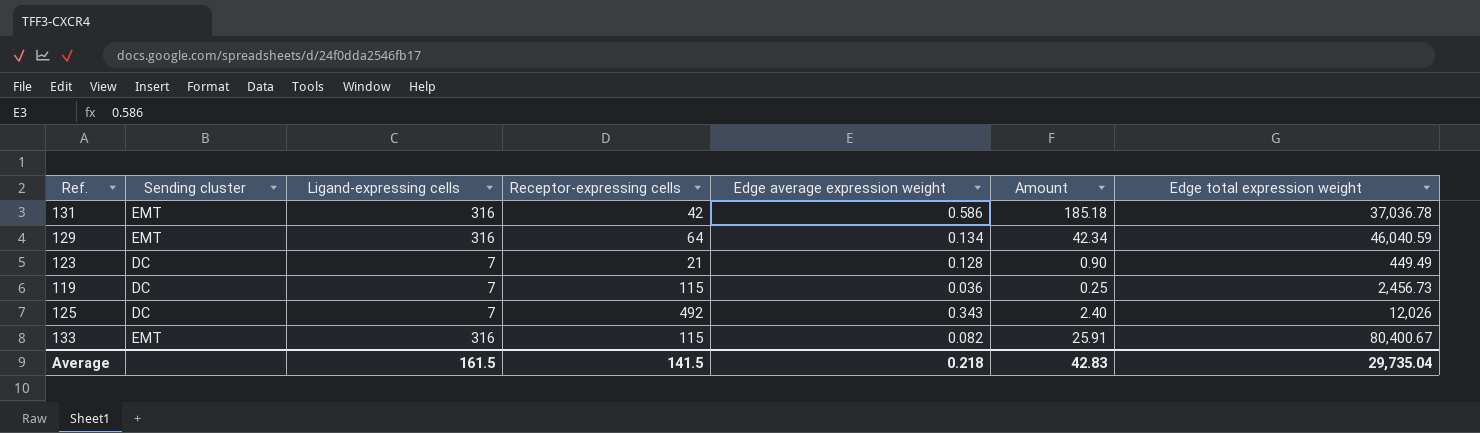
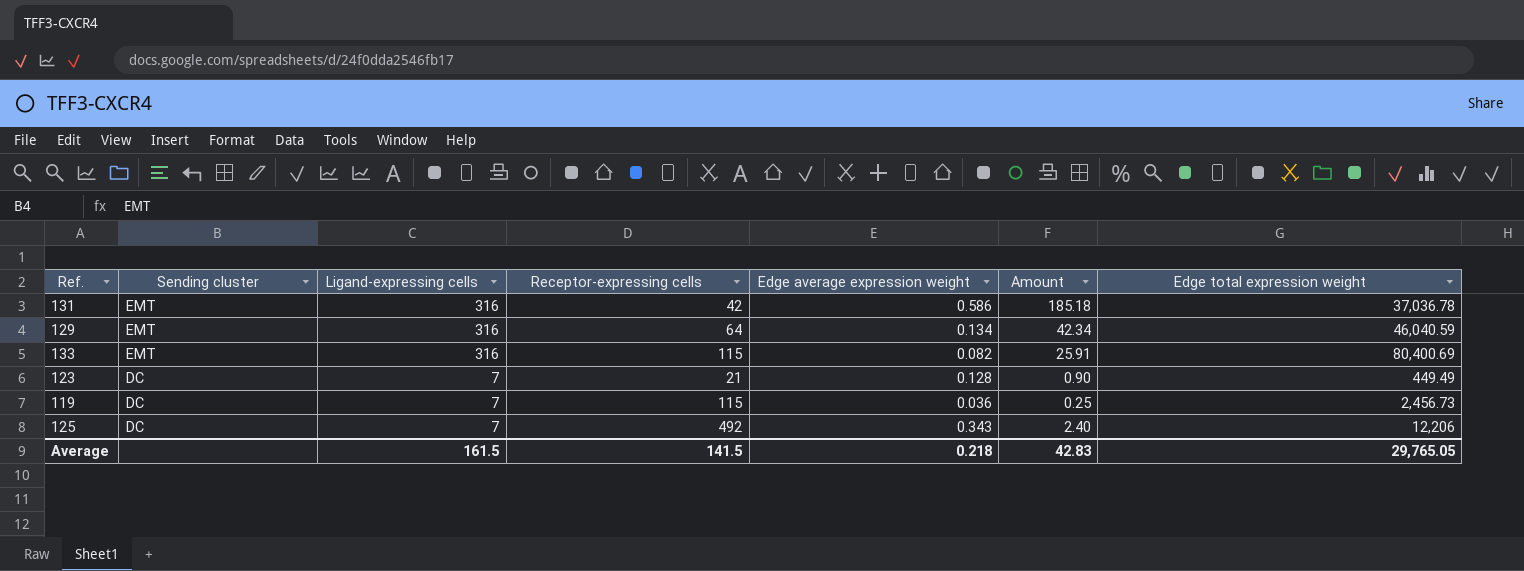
row order: none -> Sending cluster descending
133 | Edge total expression weight: 80,400.67 -> 80,400.69
125 | Edge total expression weight: 12,026 -> 12,206
Average | Edge total expression weight: 29,735.04 -> 29,765.05

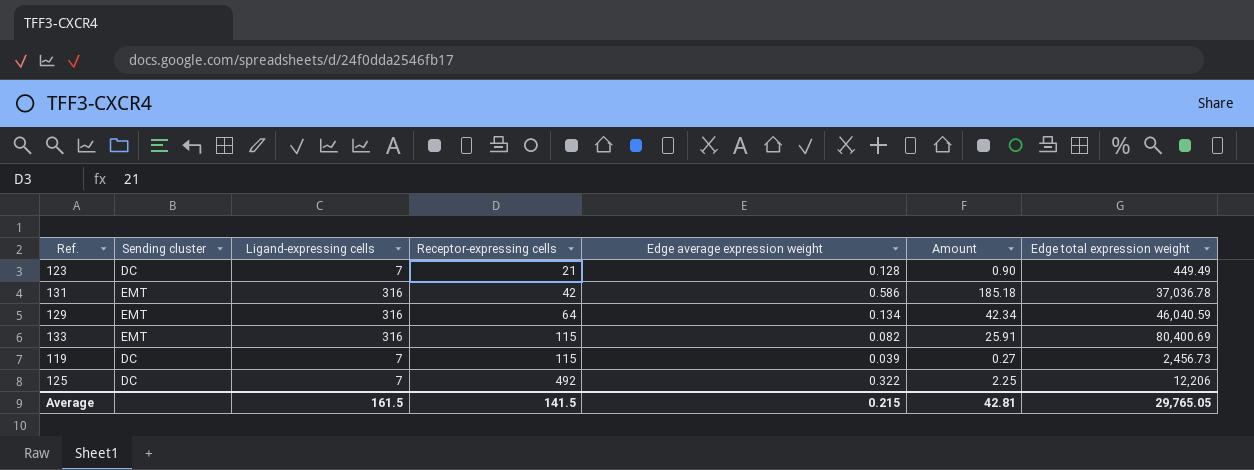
row order: Sending cluster descending -> Receptor-expressing cells ascending
119 | Edge average expression weight: 0.036 -> 0.039
119 | Amount: 0.25 -> 0.27
125 | Edge average expression weight: 0.343 -> 0.322
125 | Amount: 2.40 -> 2.25
Average | Edge average expression weight: 0.218 -> 0.215
Average | Amount: 42.83 -> 42.81

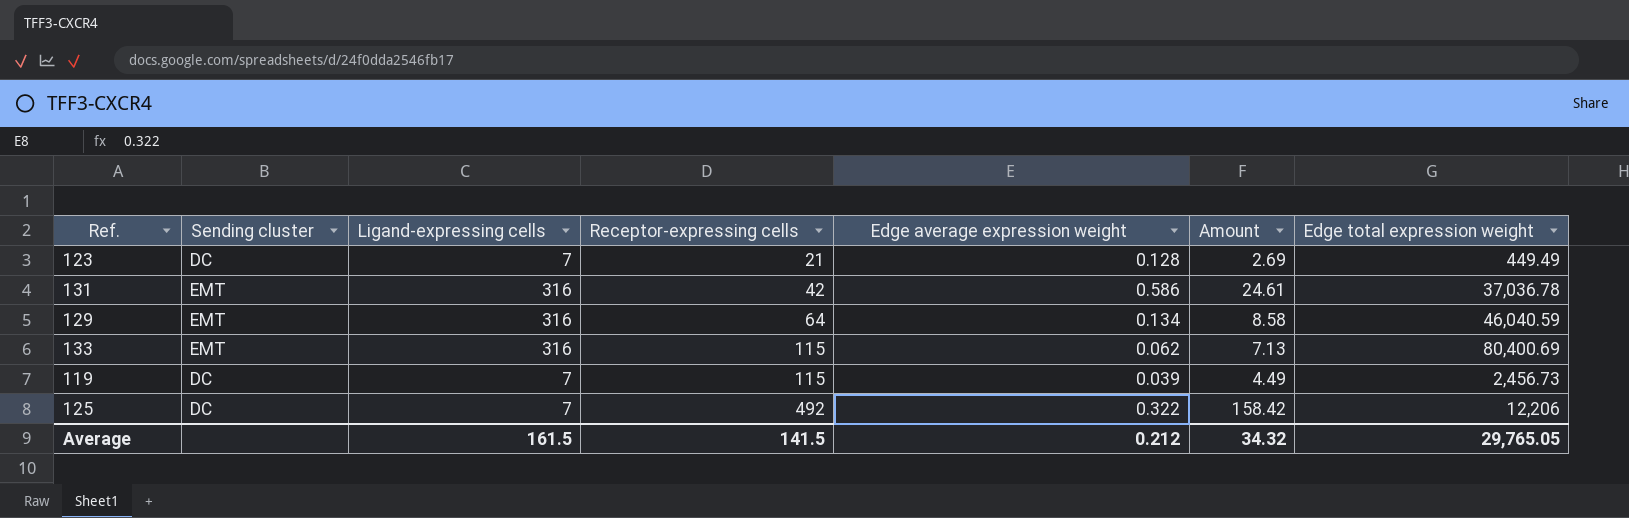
column Amount | formula: [Ligand-expressing cells] * [Edge average expression weight] -> [Receptor-expressing cells] * [Edge average expression weight]
133 | Edge average expression weight: 0.082 -> 0.062
Average | Edge average expression weight: 0.215 -> 0.212
Average | Amount: 42.81 -> 34.32

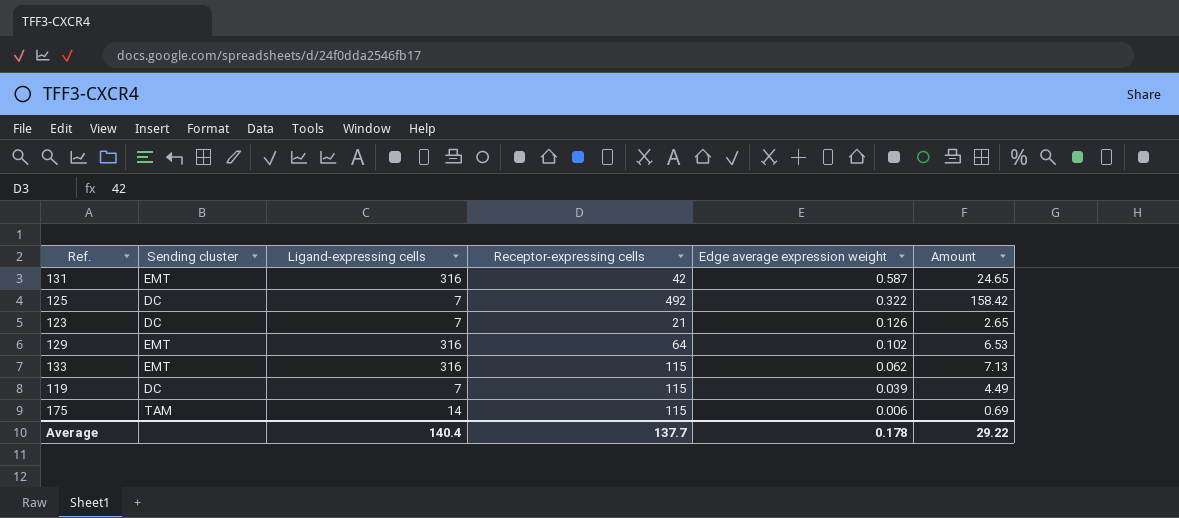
row order: Receptor-expressing cells ascending -> Edge average expression weight descending
column Edge total expression weight | position: 7 -> none
131 | Edge average expression weight: 0.586 -> 0.587
131 | Amount: 24.61 -> 24.65
123 | Edge average expression weight: 0.128 -> 0.126
123 | Amount: 2.69 -> 2.65
129 | Edge average expression weight: 0.134 -> 0.102
129 | Amount: 8.58 -> 6.53
row 175: none -> TAM | 14 | 115 | 0.006 | 0.69
Average | Ligand-expressing cells: 161.5 -> 140.4
Average | Receptor-expressing cells: 141.5 -> 137.7
Average | Edge average expression weight: 0.212 -> 0.178
Average | Amount: 34.32 -> 29.22

